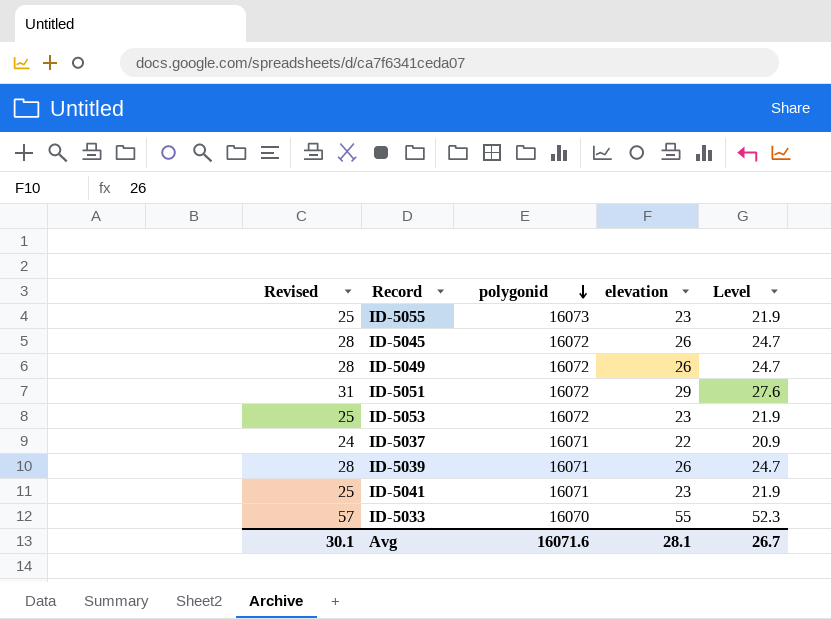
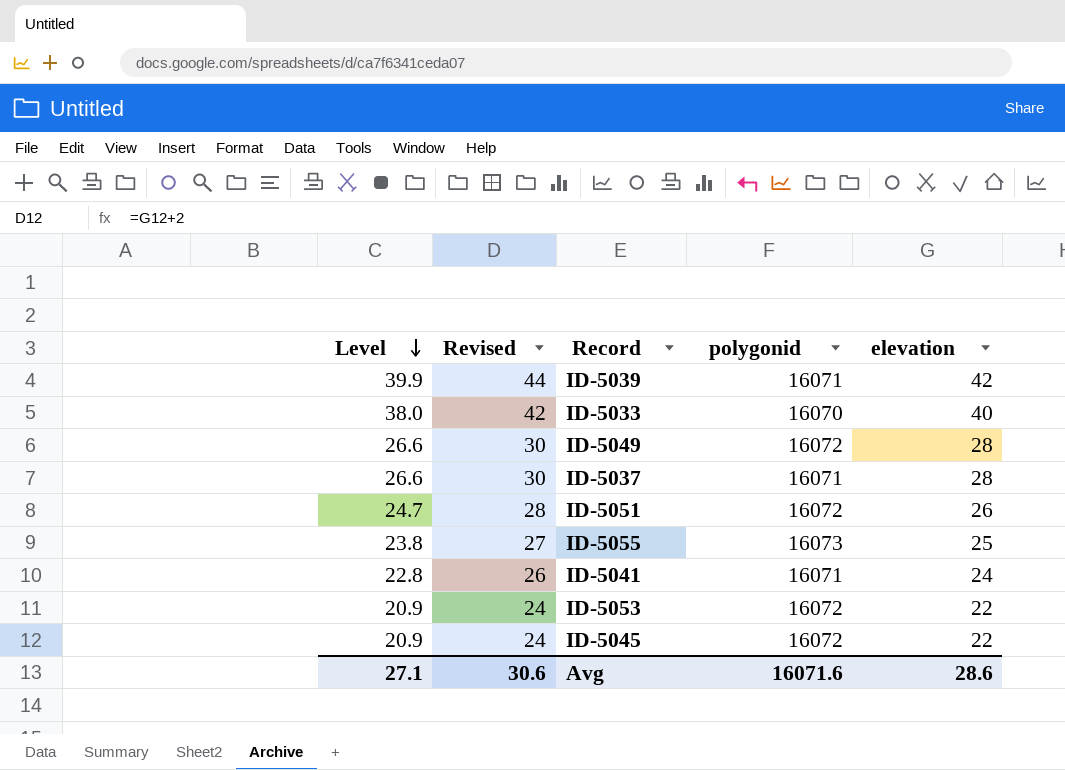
row order: polygonid descending -> Level descending
column Level | position: 5 -> 1
ID-5039 | Level: 24.7 -> 39.9
ID-5039 | Revised: 28 -> 44
ID-5039 | elevation: 26 -> 42
ID-5033 | Level: 52.3 -> 38.0
ID-5033 | Revised: 57 -> 42
ID-5033 | elevation: 55 -> 40
ID-5049 | Level: 24.7 -> 26.6
ID-5049 | Revised: 28 -> 30
ID-5049 | elevation: 26 -> 28
ID-5037 | Level: 20.9 -> 26.6
ID-5037 | Revised: 24 -> 30
ID-5037 | elevation: 22 -> 28
ID-5051 | Level: 27.6 -> 24.7
ID-5051 | Revised: 31 -> 28
ID-5051 | elevation: 29 -> 26
ID-5055 | Level: 21.9 -> 23.8
ID-5055 | Revised: 25 -> 27
ID-5055 | elevation: 23 -> 25
ID-5041 | Level: 21.9 -> 22.8
ID-5041 | Revised: 25 -> 26
ID-5041 | elevation: 23 -> 24
ID-5053 | Level: 21.9 -> 20.9
ID-5053 | Revised: 25 -> 24
ID-5053 | elevation: 23 -> 22
ID-5045 | Level: 24.7 -> 20.9
ID-5045 | Revised: 28 -> 24
ID-5045 | elevation: 26 -> 22
Avg | Level: 26.7 -> 27.1
Avg | Revised: 30.1 -> 30.6
Avg | elevation: 28.1 -> 28.6

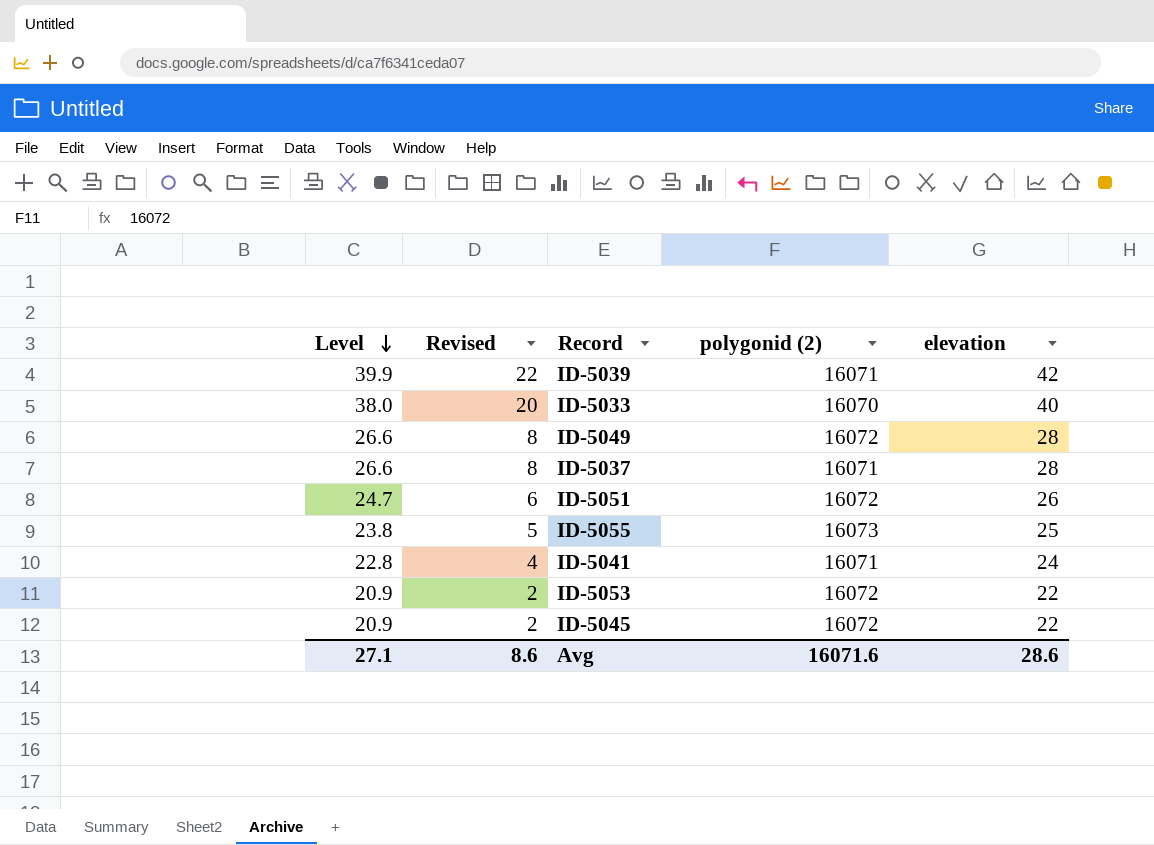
column Revised | formula: [elevation] + 2 -> [elevation] - 20
column name: polygonid -> polygonid (2)
Avg | Revised: 30.6 -> 8.6

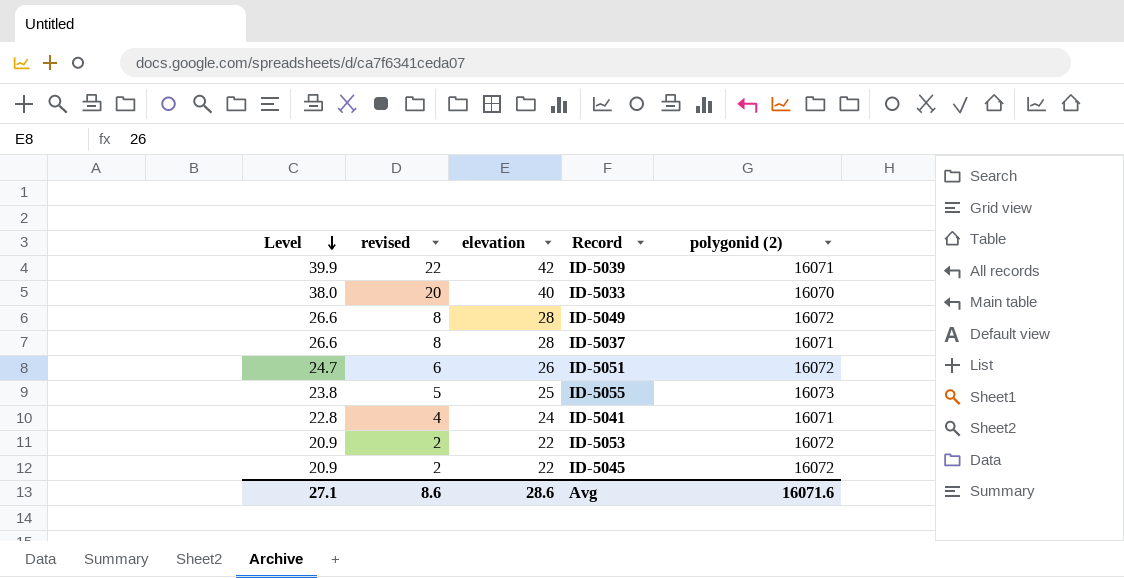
column name: Revised -> revised
column elevation | position: 5 -> 3

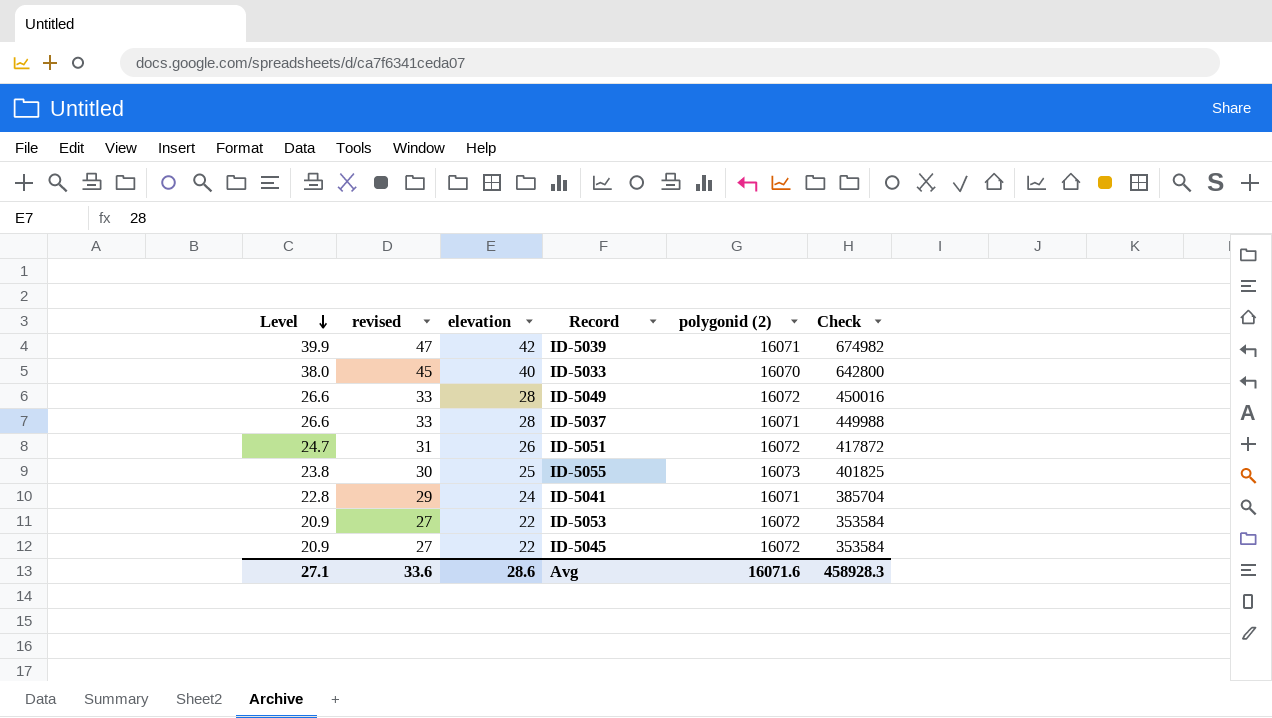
column revised | formula: [elevation] - 20 -> [elevation] + 5
column Check | formula: none -> [elevation] * [polygonid (2)]
Avg | revised: 8.6 -> 33.6

